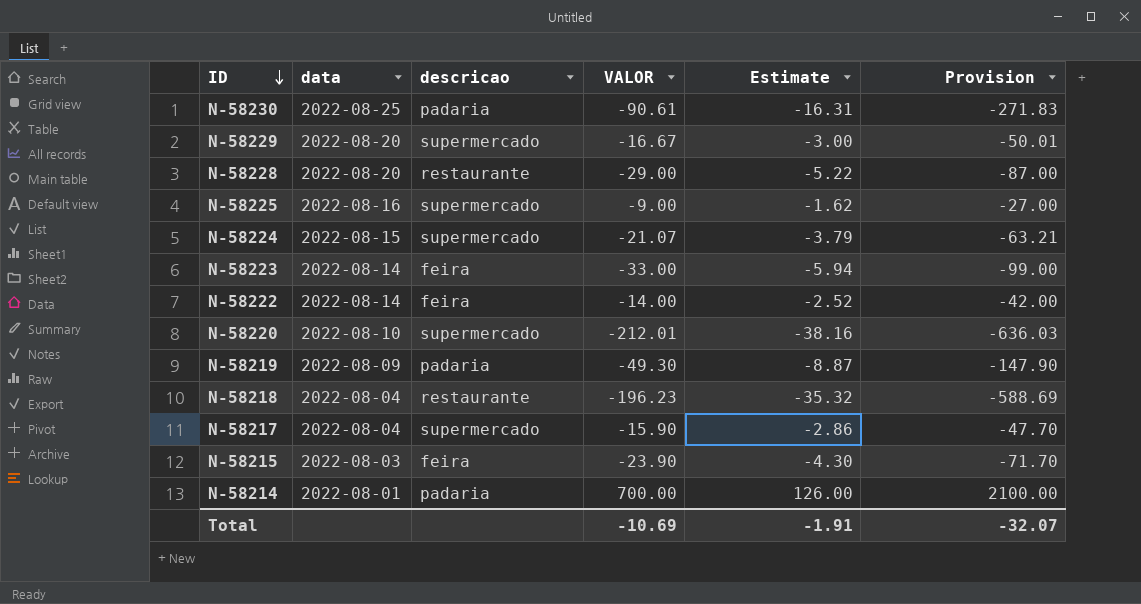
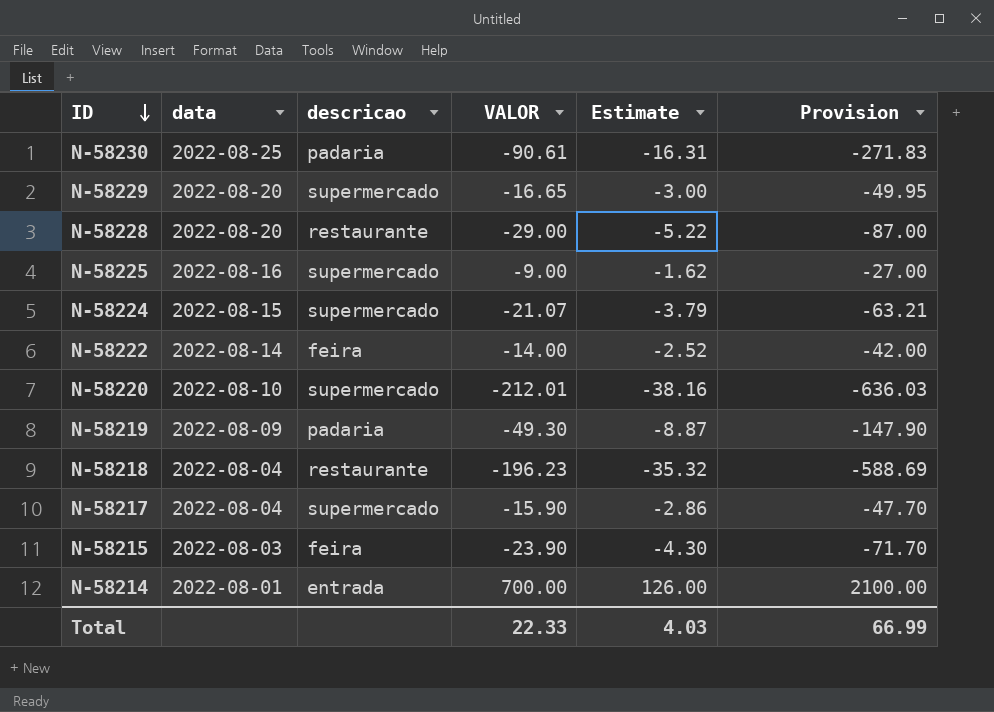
row N-58223: 2022-08-14 | feira | -33.00 | -5.94 | -99.00 -> none
N-58229 | VALOR: -16.67 -> -16.65
N-58229 | Provision: -50.01 -> -49.95
N-58214 | descricao: padaria -> entrada
Total | VALOR: -10.69 -> 22.33
Total | Estimate: -1.91 -> 4.03
Total | Provision: -32.07 -> 66.99

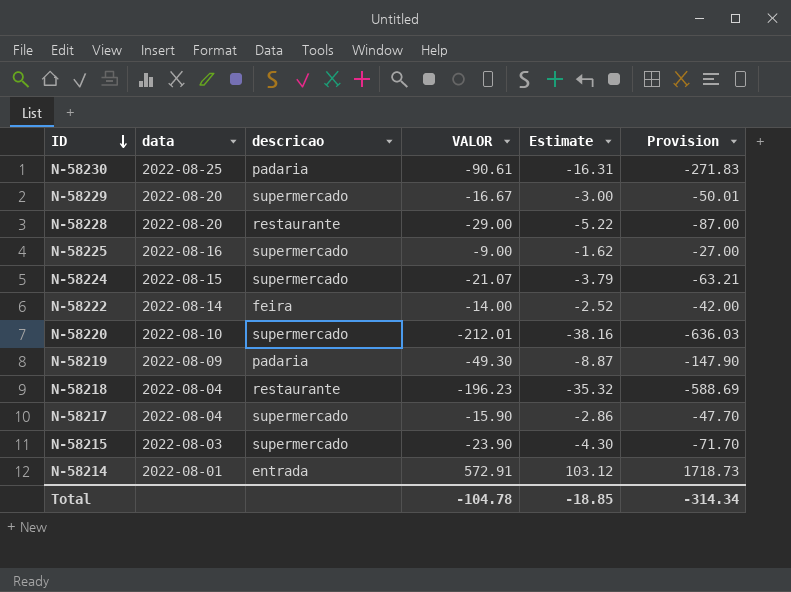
N-58229 | VALOR: -16.65 -> -16.67
N-58229 | Provision: -49.95 -> -50.01
N-58215 | descricao: feira -> supermercado
N-58214 | VALOR: 700.00 -> 572.91
N-58214 | Estimate: 126.00 -> 103.12
N-58214 | Provision: 2100.00 -> 1718.73
Total | VALOR: 22.33 -> -104.78
Total | Estimate: 4.03 -> -18.85
Total | Provision: 66.99 -> -314.34

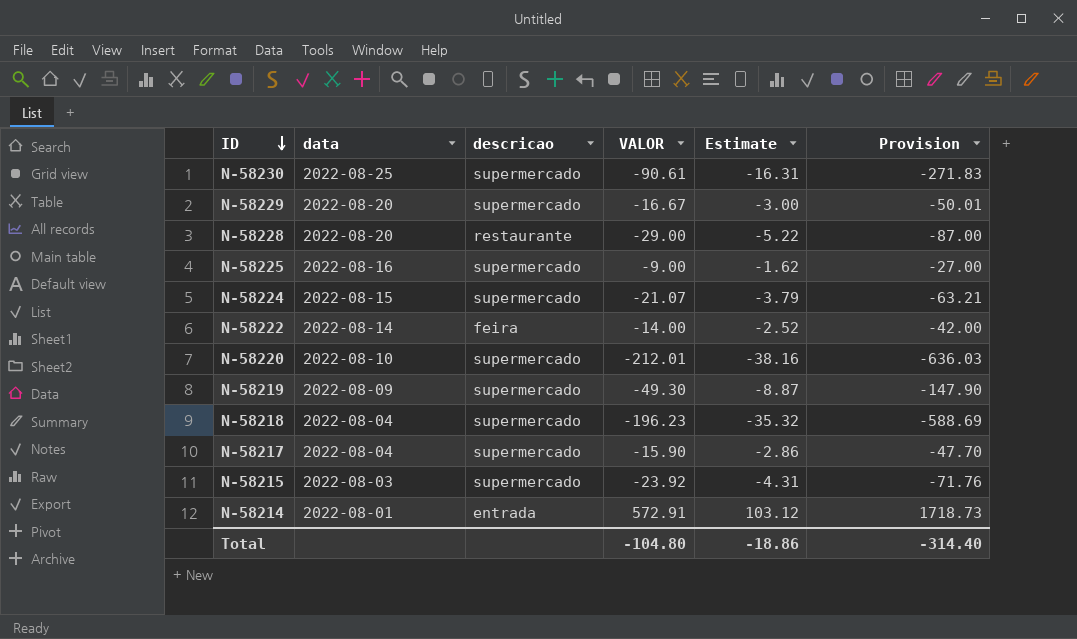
N-58230 | descricao: padaria -> supermercado
N-58219 | descricao: padaria -> supermercado
N-58218 | descricao: restaurante -> supermercado
N-58215 | VALOR: -23.90 -> -23.92
N-58215 | Estimate: -4.30 -> -4.31
N-58215 | Provision: -71.70 -> -71.76
Total | VALOR: -104.78 -> -104.80
Total | Estimate: -18.85 -> -18.86
Total | Provision: -314.34 -> -314.40

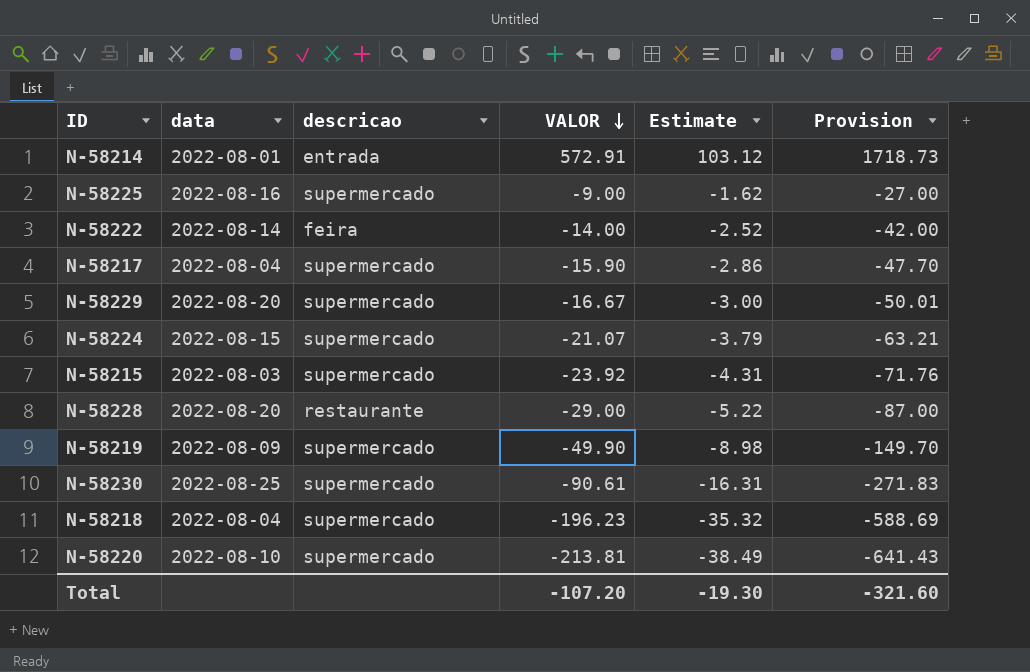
row order: ID descending -> VALOR descending
N-58219 | VALOR: -49.30 -> -49.90
N-58219 | Estimate: -8.87 -> -8.98
N-58219 | Provision: -147.90 -> -149.70
N-58220 | VALOR: -212.01 -> -213.81
N-58220 | Estimate: -38.16 -> -38.49
N-58220 | Provision: -636.03 -> -641.43
Total | VALOR: -104.80 -> -107.20
Total | Estimate: -18.86 -> -19.30
Total | Provision: -314.40 -> -321.60

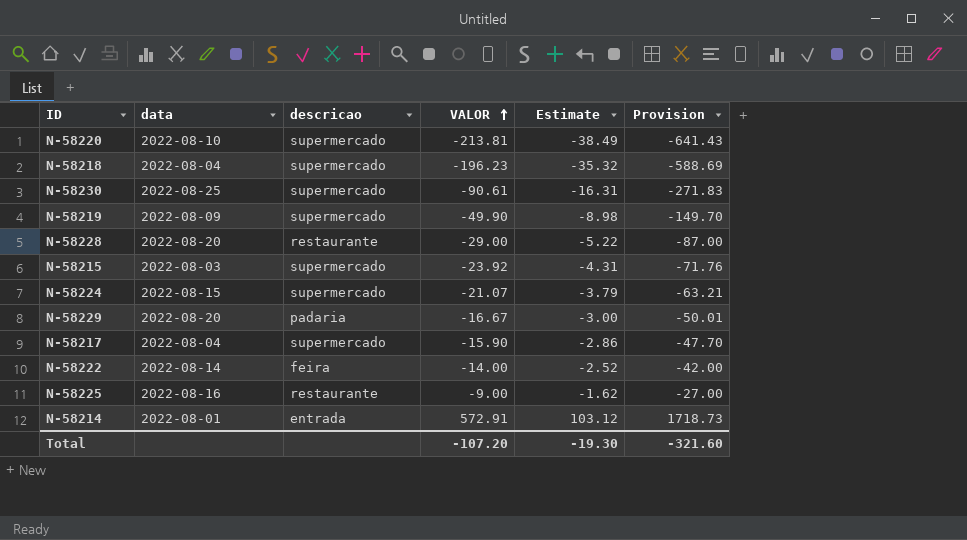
row order: VALOR descending -> VALOR ascending
N-58229 | descricao: supermercado -> padaria
N-58225 | descricao: supermercado -> restaurante

